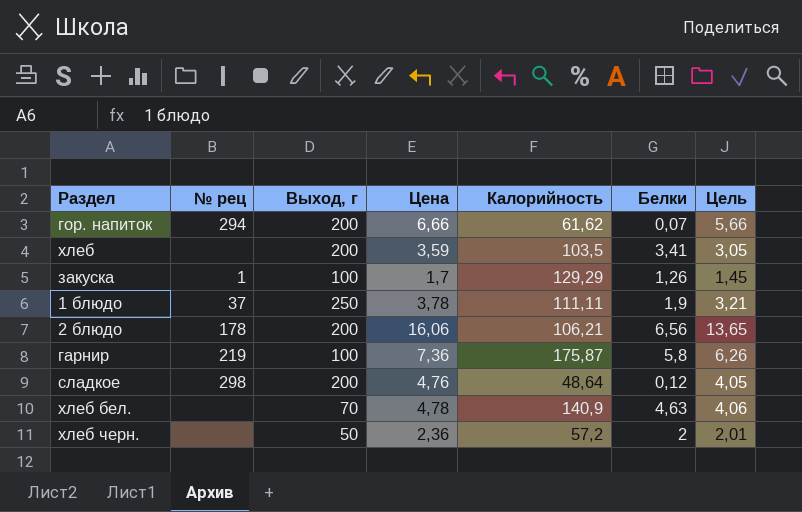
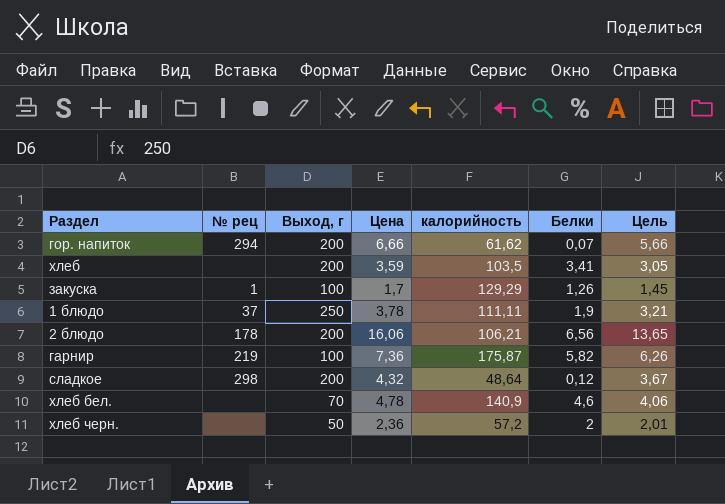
column name: Калорийность -> калорийность
гарнир | Белки: 5,8 -> 5,82
сладкое | Цена: 4,76 -> 4,32
сладкое | Цель: 4,05 -> 3,67
хлеб бел. | Белки: 4,63 -> 4,6

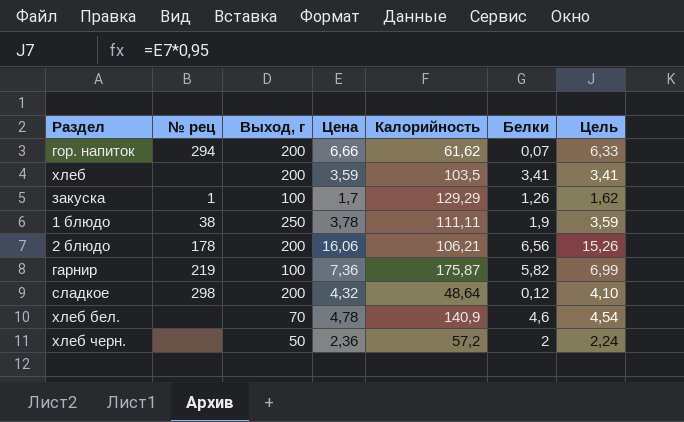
column name: калорийность -> Калорийность
column Цель | formula: [Цена] * 0,85 -> [Цена] * 0,95
1 блюдо | № рец: 37 -> 38

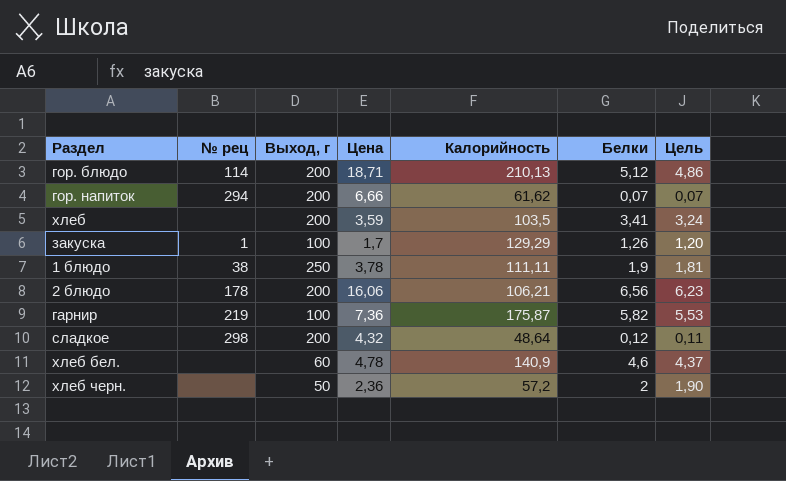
column Цель | formula: [Цена] * 0,95 -> [Белки] * 0,95
row гор. блюдо: none -> 114 | 200 | 18,71 | 210,13 | 5,12 | 4,86
хлеб бел. | Выход, г: 70 -> 60

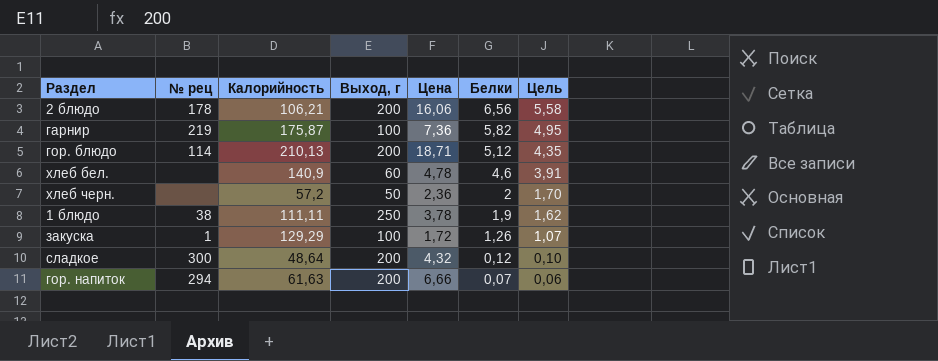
row order: none -> Белки descending
column Калорийность | position: 5 -> 3
column Цель | formula: [Белки] * 0,95 -> [Белки] * 0,85
row хлеб: none | 200 | 3,59 | 103,5 | 3,41 | 3,24 -> none
закуска | Цена: 1,7 -> 1,72
сладкое | № рец: 298 -> 300
гор. напиток | Калорийность: 61,62 -> 61,63

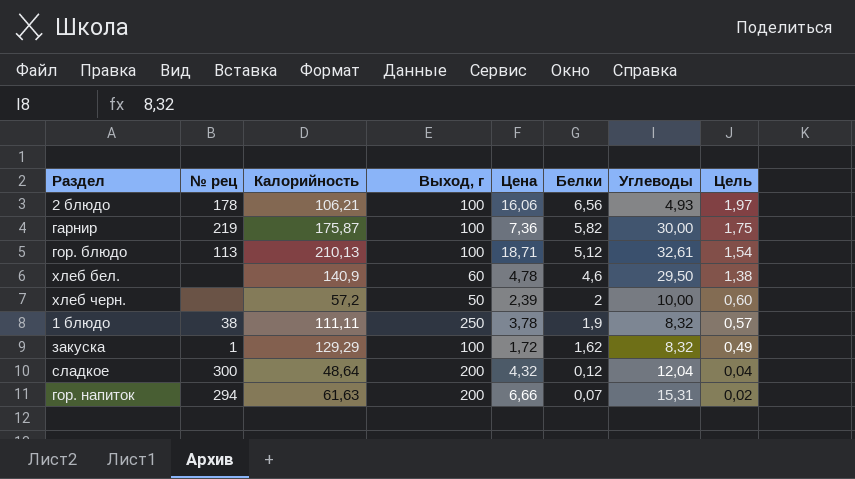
column Углеводы | position: none -> 7
column Цель | formula: [Белки] * 0,85 -> [Белки] * 0,3
2 блюдо | Выход, г: 200 -> 100
гор. блюдо | № рец: 114 -> 113
гор. блюдо | Выход, г: 200 -> 100
хлеб черн. | Цена: 2,36 -> 2,39
закуска | Белки: 1,26 -> 1,62

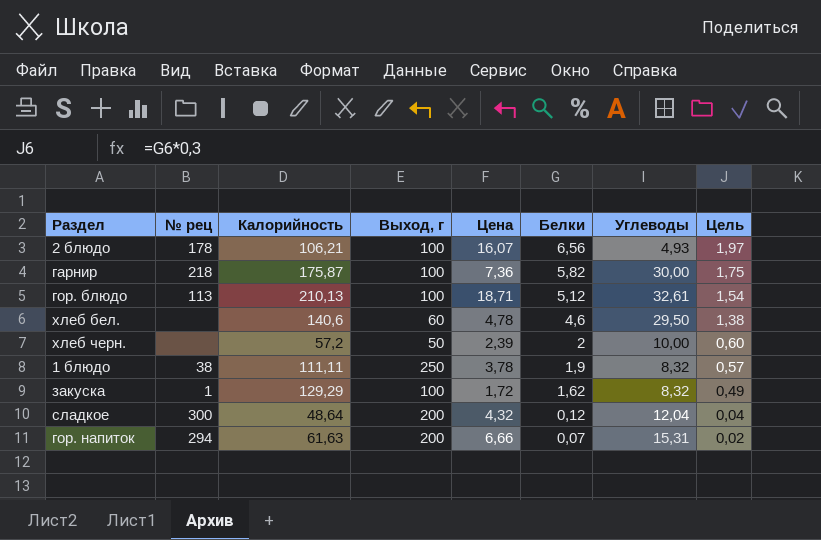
2 блюдо | Цена: 16,06 -> 16,07
гарнир | № рец: 219 -> 218
хлеб бел. | Калорийность: 140,9 -> 140,6

